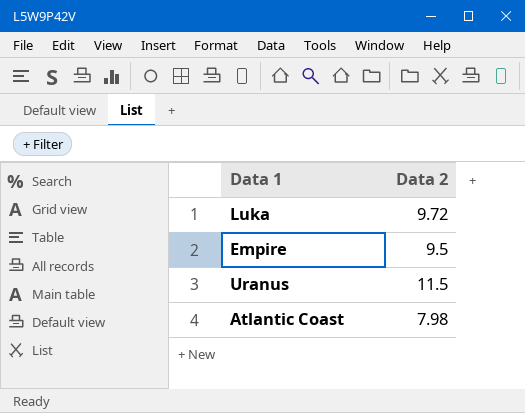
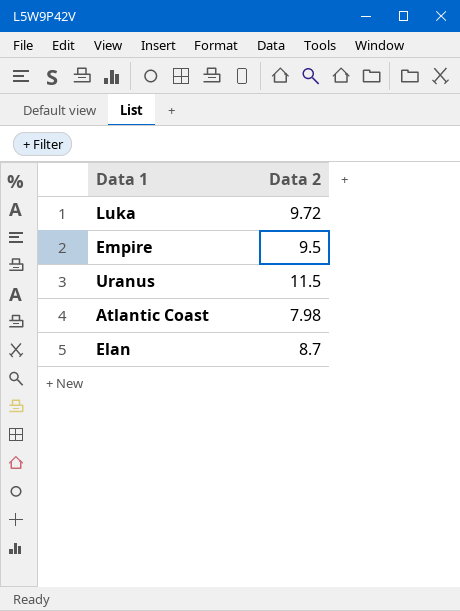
row Elan: none -> 8.7

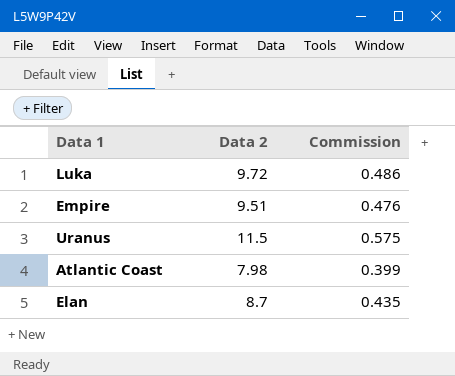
column Commission | formula: none -> [Data 2] * 0.05
Empire | Data 2: 9.5 -> 9.51

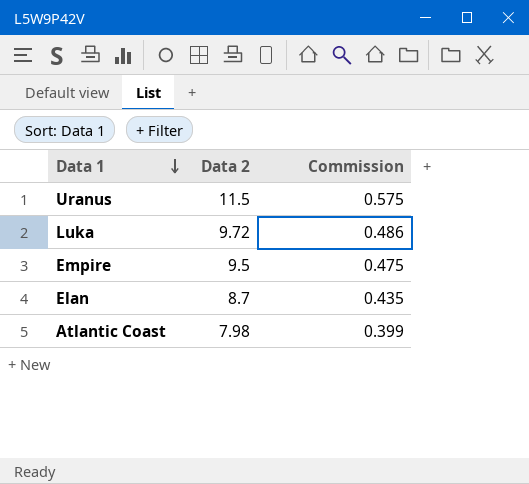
row order: none -> Data 1 descending
Empire | Data 2: 9.51 -> 9.5
Empire | Commission: 0.476 -> 0.475

